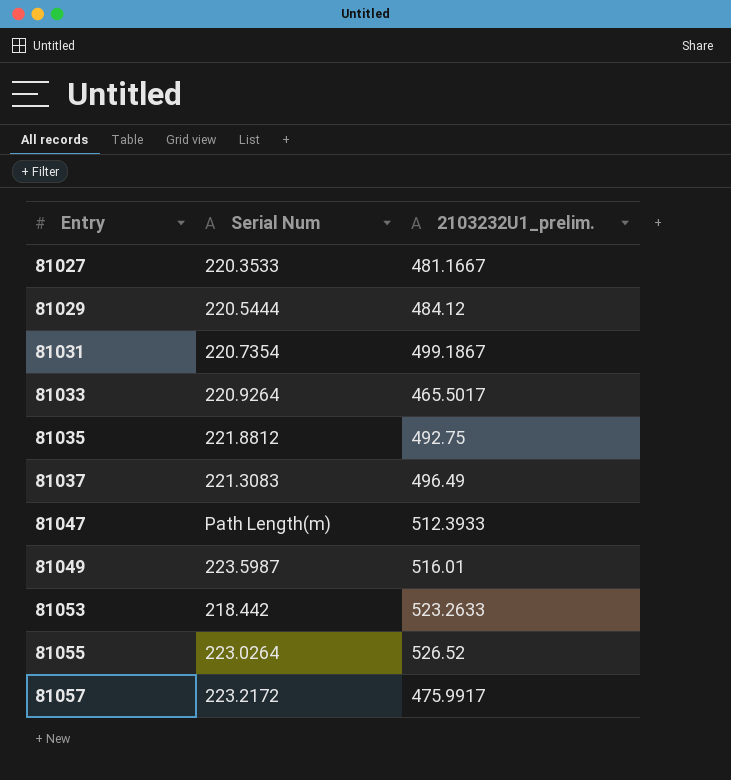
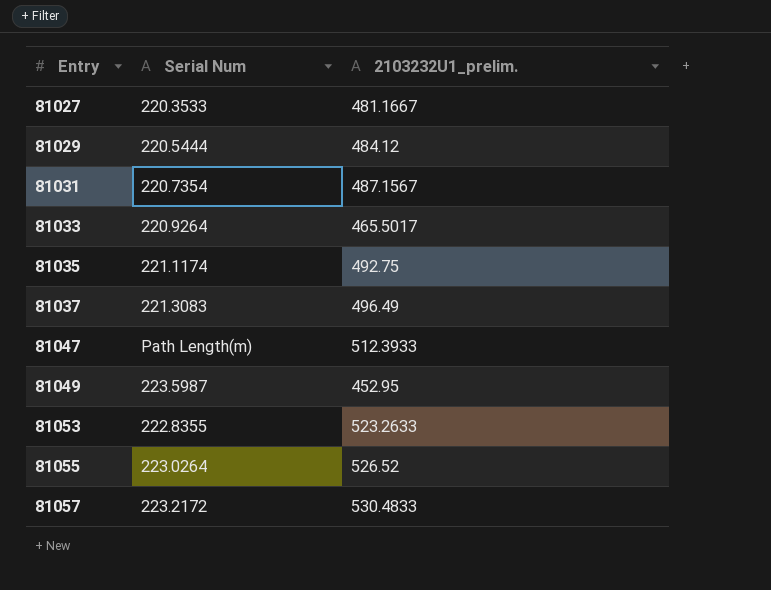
81031 | 2103232U1_prelim.: 499.1867 -> 487.1567
81035 | Serial Num: 221.8812 -> 221.1174
81049 | 2103232U1_prelim.: 516.01 -> 452.95
81053 | Serial Num: 218.442 -> 222.8355
81057 | 2103232U1_prelim.: 475.9917 -> 530.4833

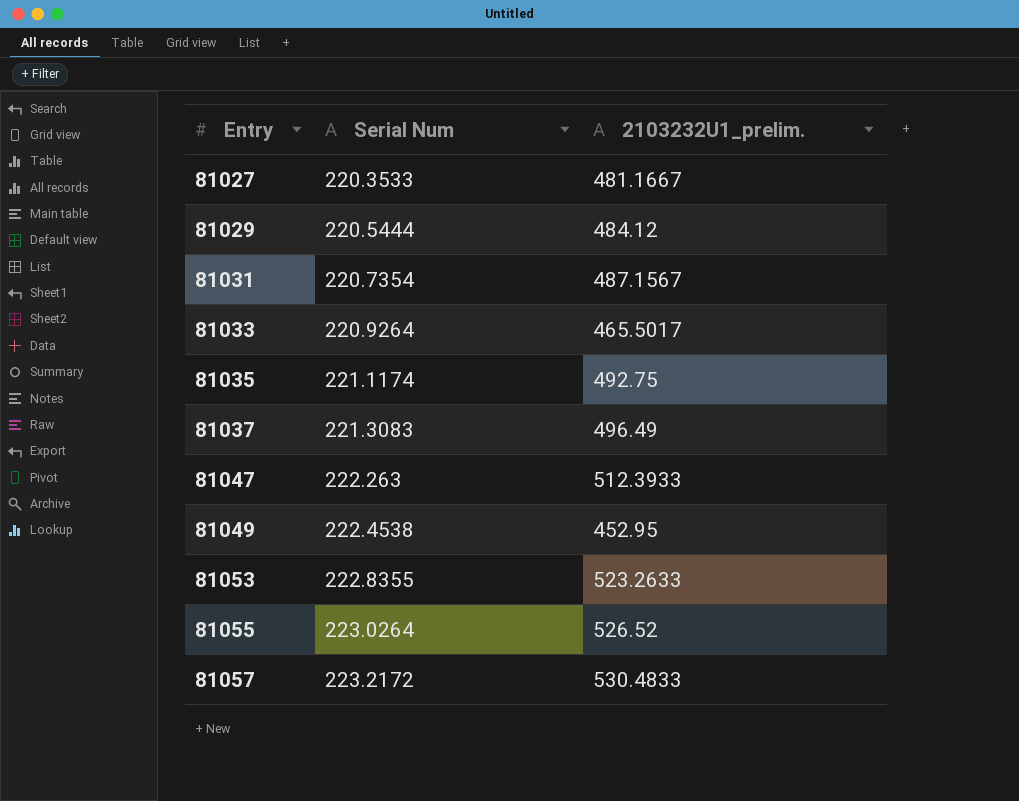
81047 | Serial Num: Path Length(m) -> 222.263
81049 | Serial Num: 223.5987 -> 222.4538

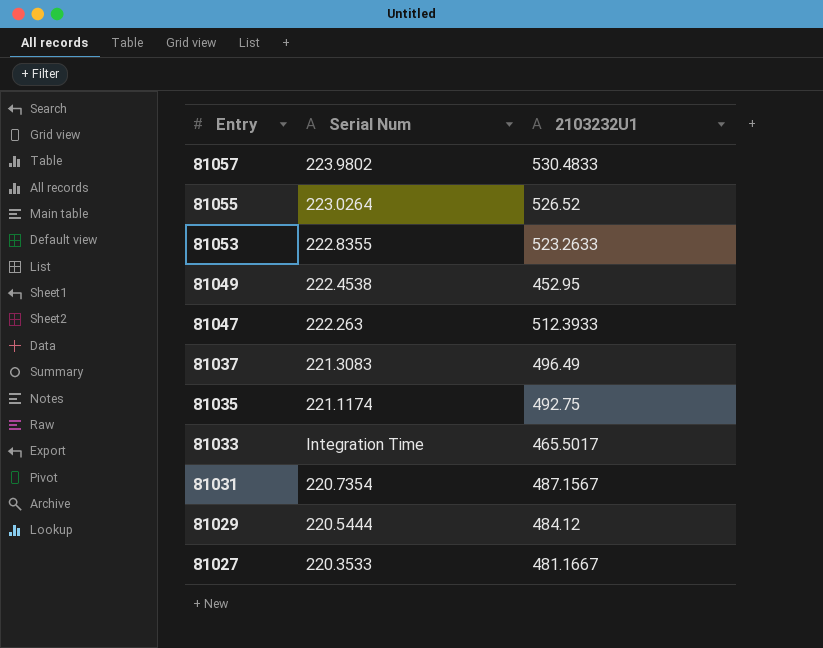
row order: Entry ascending -> Entry descending
column name: 2103232U1_prelim. -> 2103232U1
81057 | Serial Num: 223.2172 -> 223.9802
81033 | Serial Num: 220.9264 -> Integration Time

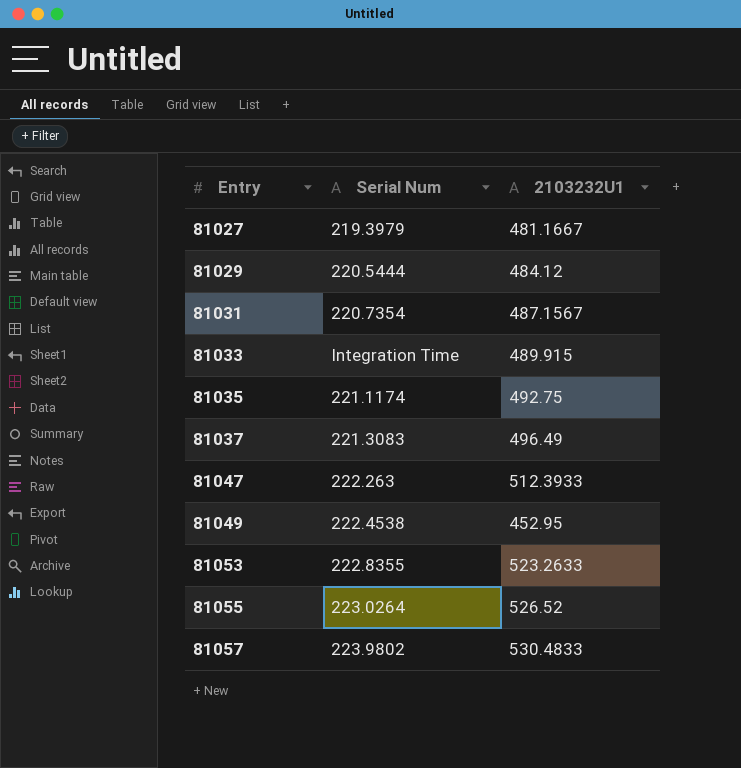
row order: Entry descending -> Entry ascending
81027 | Serial Num: 220.3533 -> 219.3979
81033 | 2103232U1: 465.5017 -> 489.915

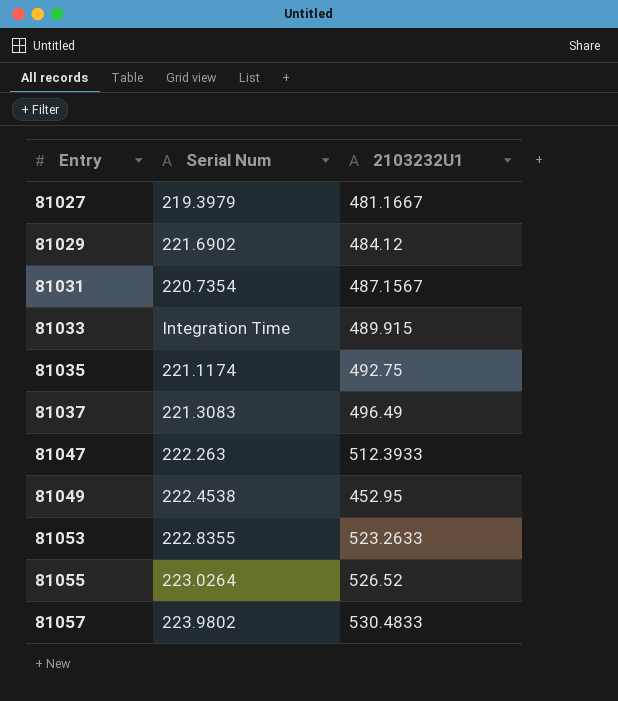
81029 | Serial Num: 220.5444 -> 221.6902

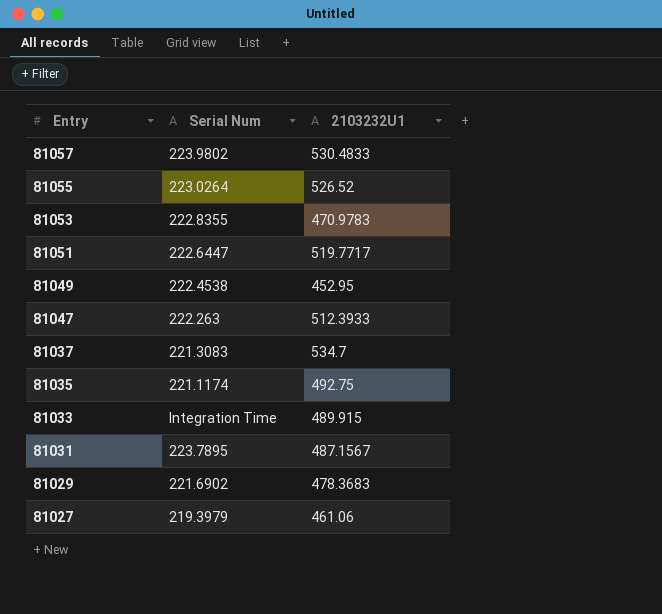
row order: Entry ascending -> Entry descending
81053 | 2103232U1: 523.2633 -> 470.9783
row 81051: none -> 222.6447 | 519.7717
81037 | 2103232U1: 496.49 -> 534.7
81031 | Serial Num: 220.7354 -> 223.7895
81029 | 2103232U1: 484.12 -> 478.3683
81027 | 2103232U1: 481.1667 -> 461.06

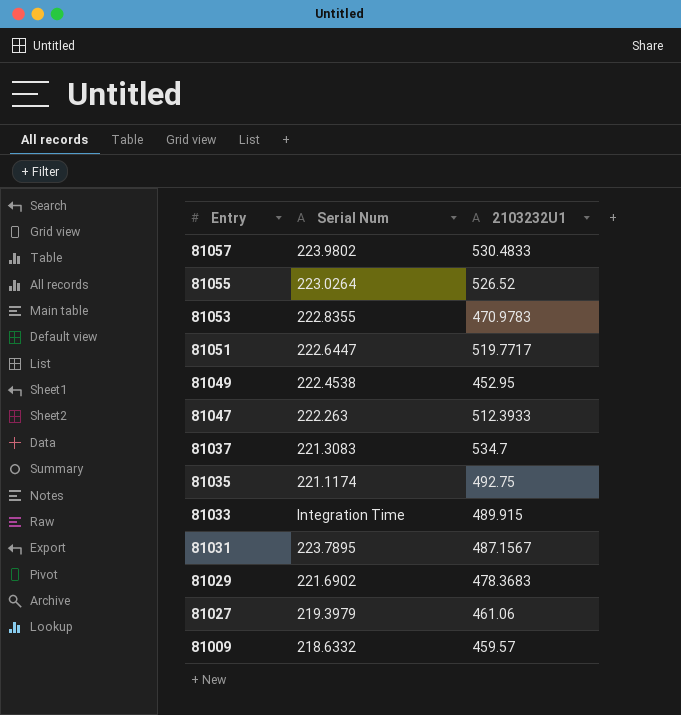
row 81009: none -> 218.6332 | 459.57

